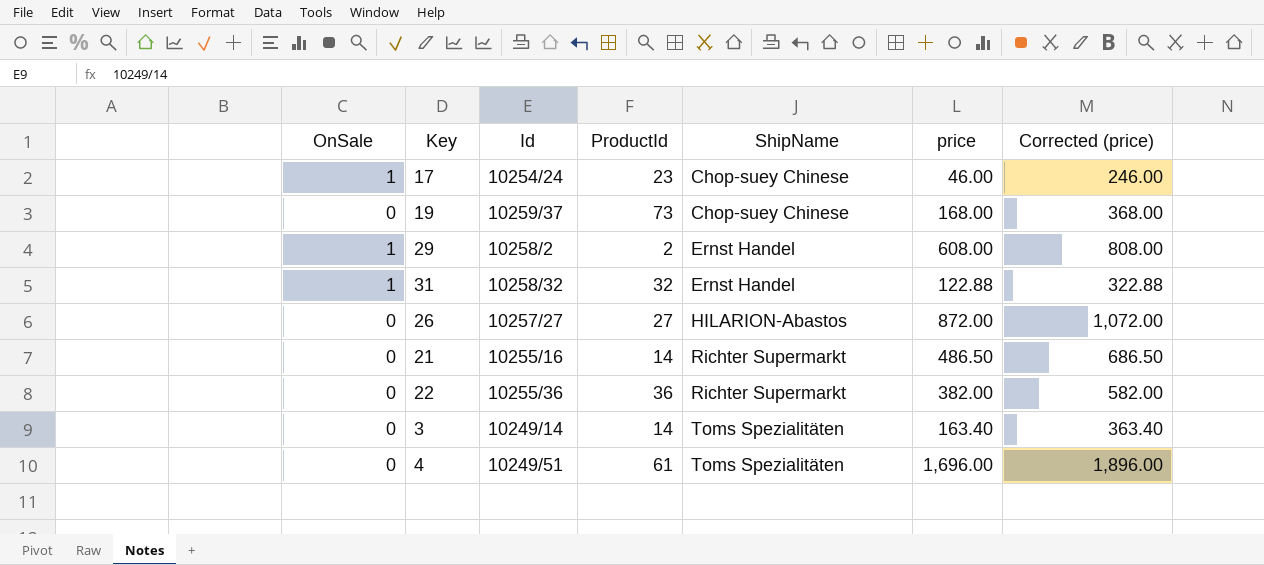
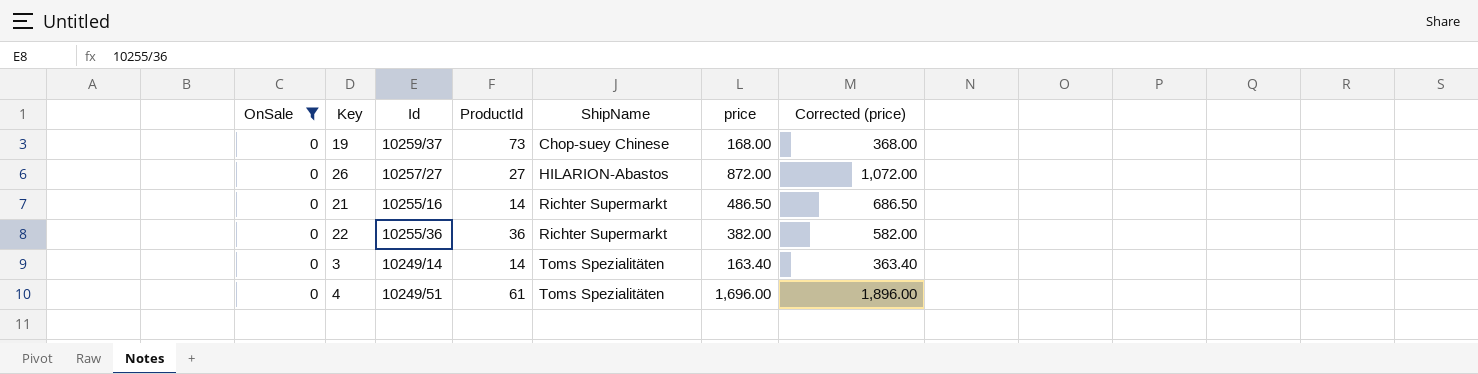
filter: none -> OnSale = 0

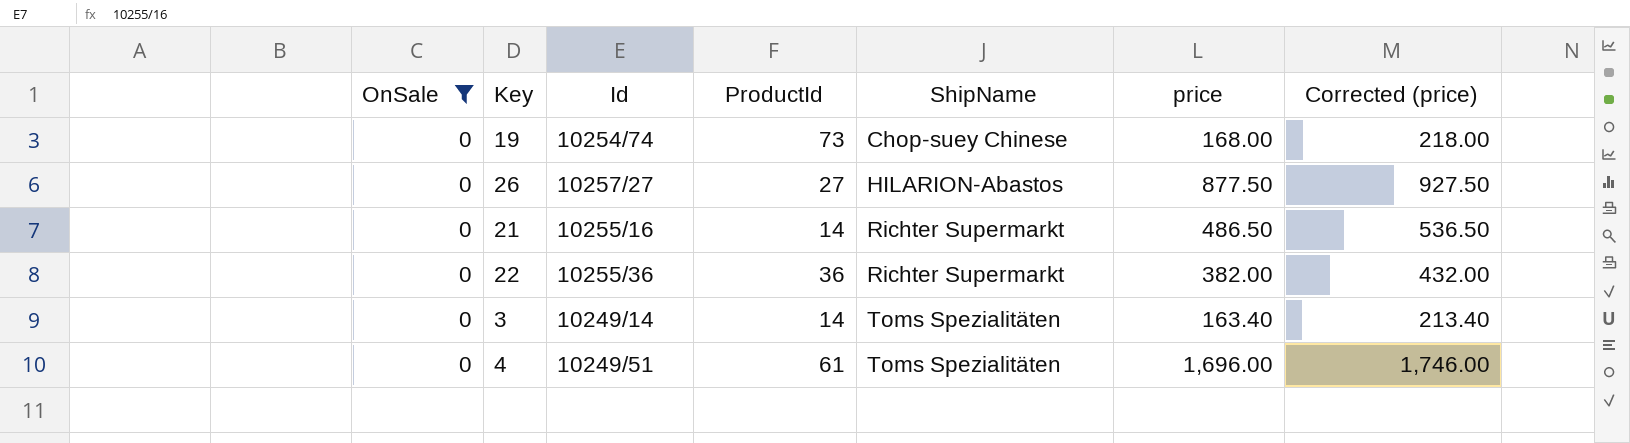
column Corrected (price) | formula: [price] + 200 -> [price] + 50
19 | Id: 10259/37 -> 10254/74
26 | price: 872.00 -> 877.50

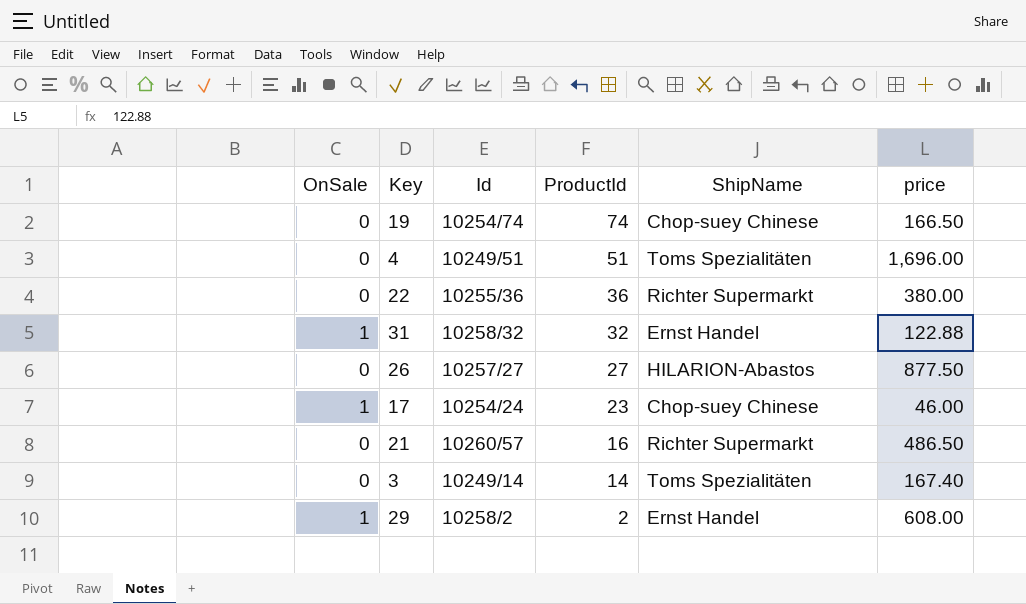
filter: OnSale = 0 -> none
row order: ShipName ascending -> ProductId descending
column Corrected (price) | formula: [price] + 50 -> none
19 | ProductId: 73 -> 74
19 | price: 168.00 -> 166.50
4 | ProductId: 61 -> 51
22 | price: 382.00 -> 380.00
21 | Id: 10255/16 -> 10260/57
21 | ProductId: 14 -> 16
3 | price: 163.40 -> 167.40

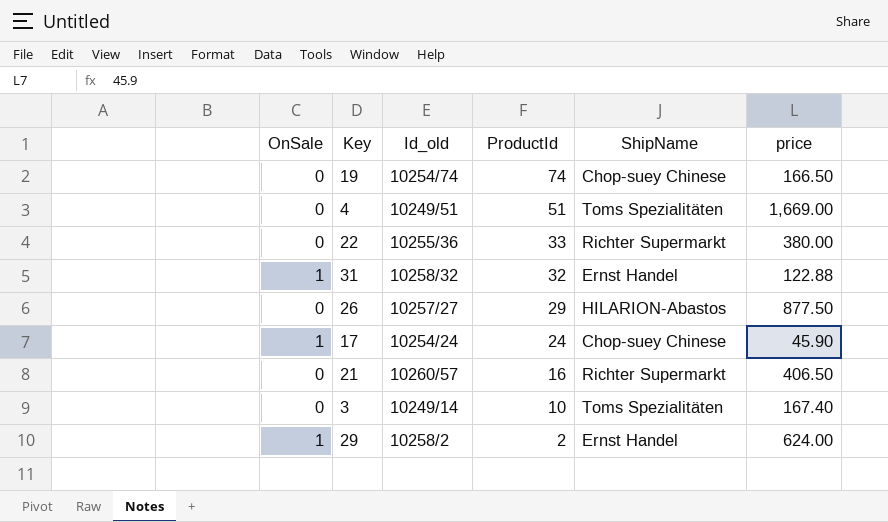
column name: Id -> Id_old
4 | price: 1,696.00 -> 1,669.00
22 | ProductId: 36 -> 33
26 | ProductId: 27 -> 29
17 | ProductId: 23 -> 24
17 | price: 46.00 -> 45.90
21 | price: 486.50 -> 406.50
3 | ProductId: 14 -> 10
29 | price: 608.00 -> 624.00

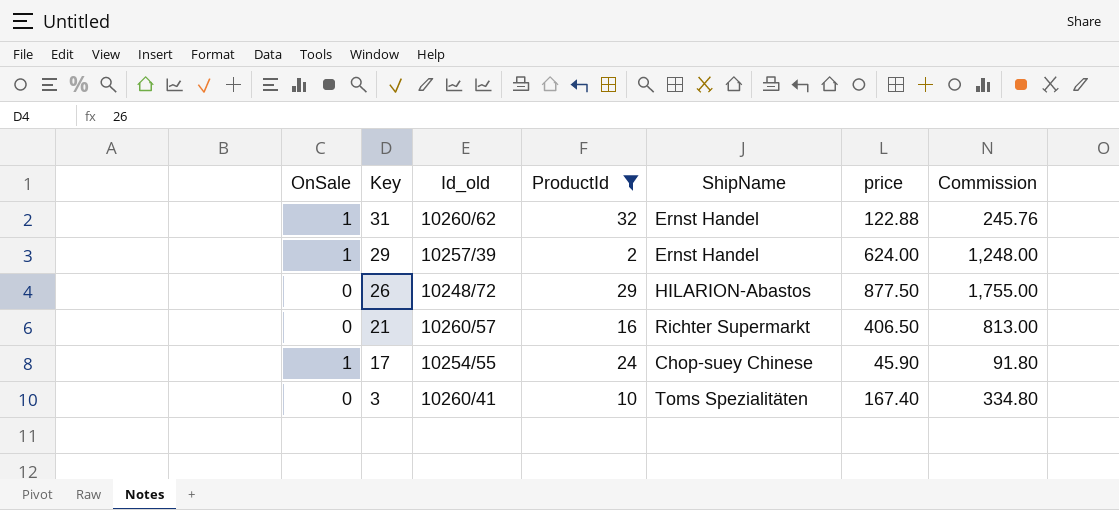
filter: none -> ProductId <= 32
row order: ProductId descending -> Key descending
column Commission | formula: none -> [price] * 2
31 | Id_old: 10258/32 -> 10260/62
29 | Id_old: 10258/2 -> 10257/39
26 | Id_old: 10257/27 -> 10248/72
17 | Id_old: 10254/24 -> 10254/55
3 | Id_old: 10249/14 -> 10260/41

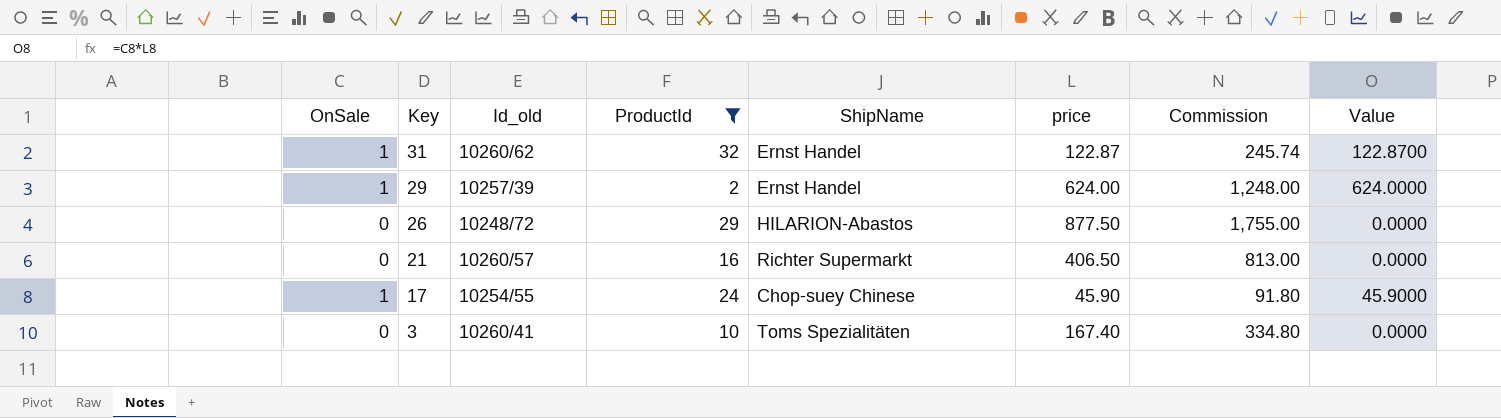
column Value | formula: none -> [OnSale] * [price]
31 | price: 122.88 -> 122.87
31 | Commission: 245.76 -> 245.74

